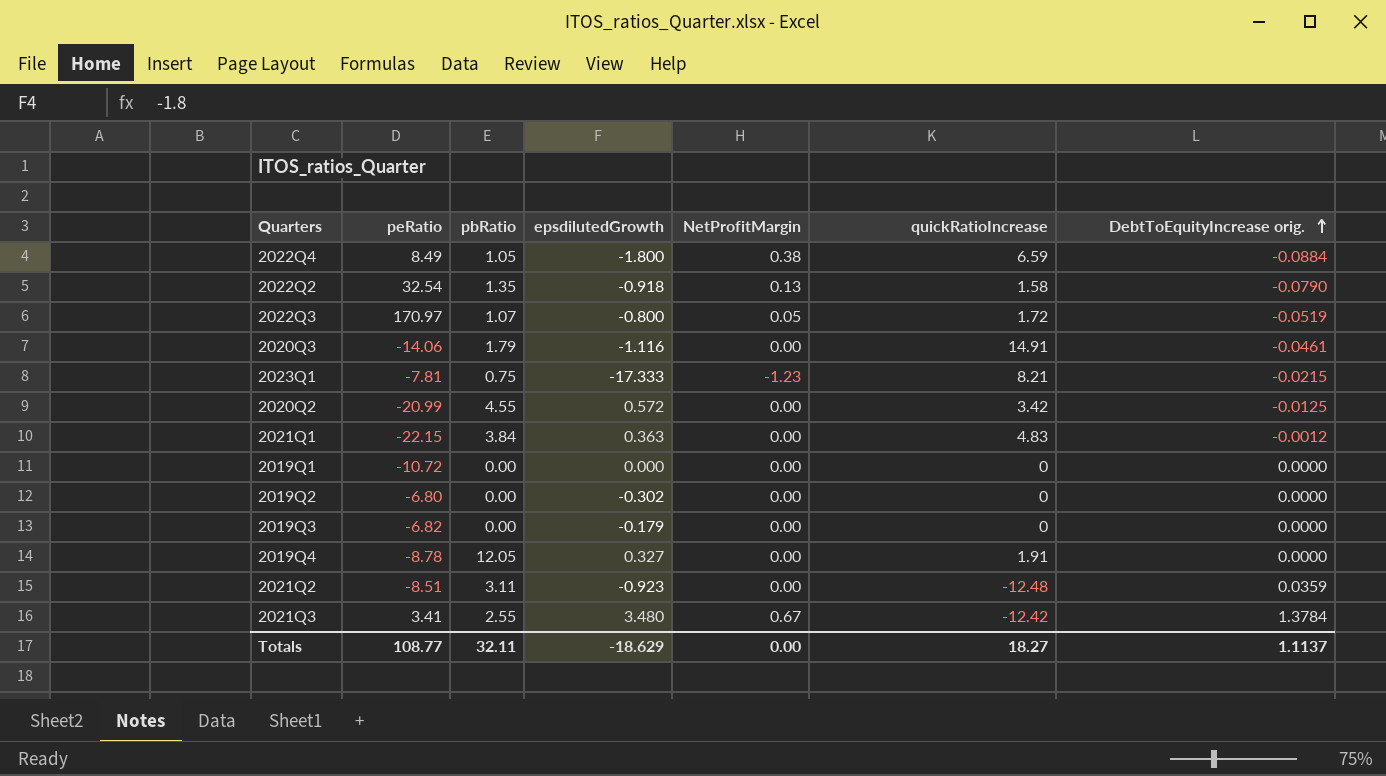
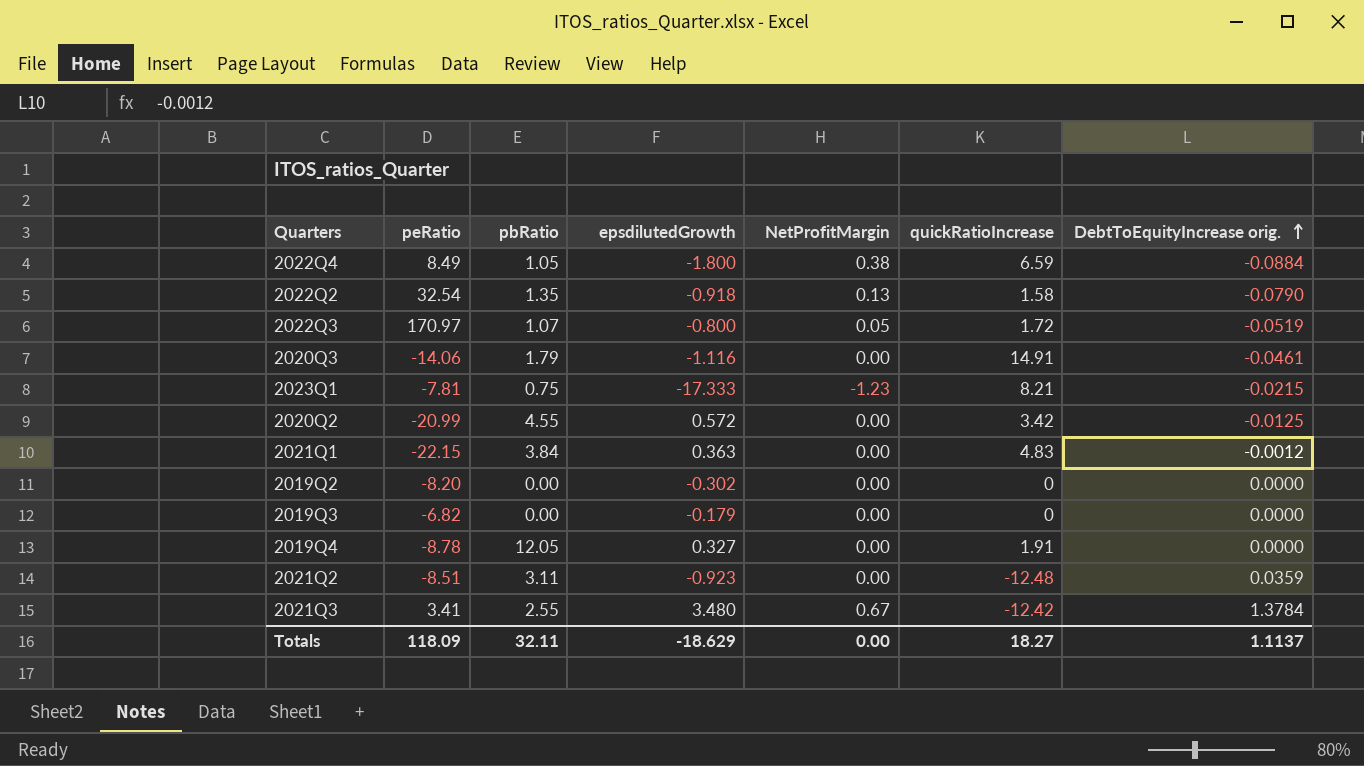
row 2019Q1: -10.72 | 0.00 | 0.000 | 0.00 | 0 | 0.0000 -> none
2019Q2 | peRatio: -6.80 -> -8.20
Totals | peRatio: 108.77 -> 118.09

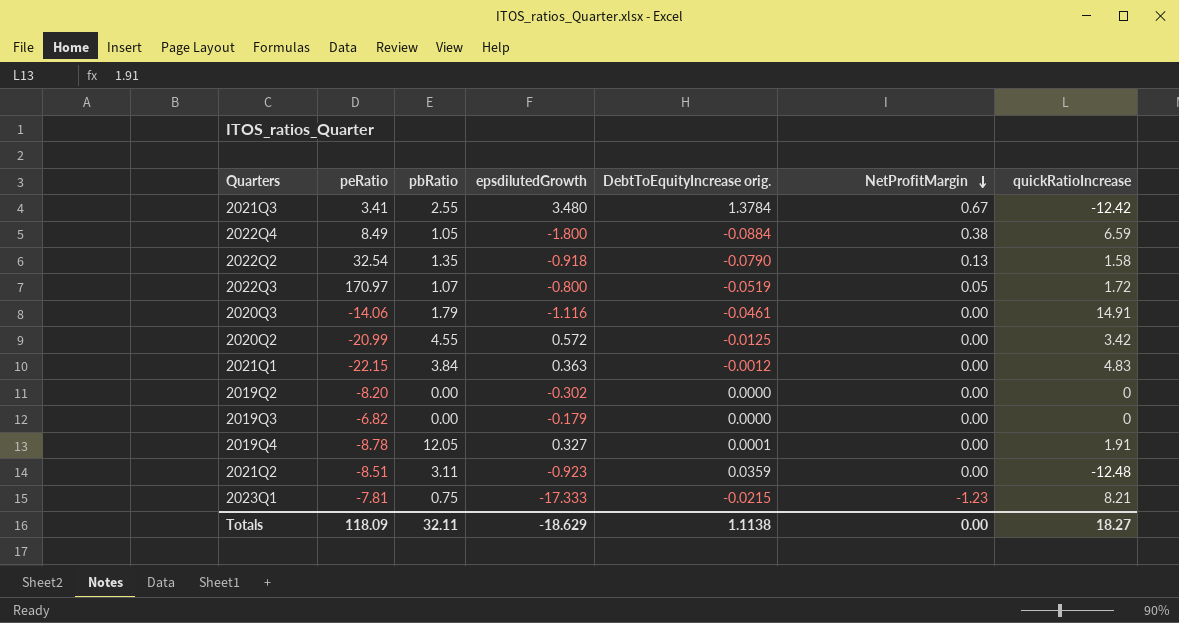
row order: DebtToEquityIncrease orig. ascending -> NetProfitMargin descending
column DebtToEquityIncrease orig. | position: 7 -> 5
2019Q4 | DebtToEquityIncrease orig.: 0.0000 -> 0.0001
Totals | DebtToEquityIncrease orig.: 1.1137 -> 1.1138

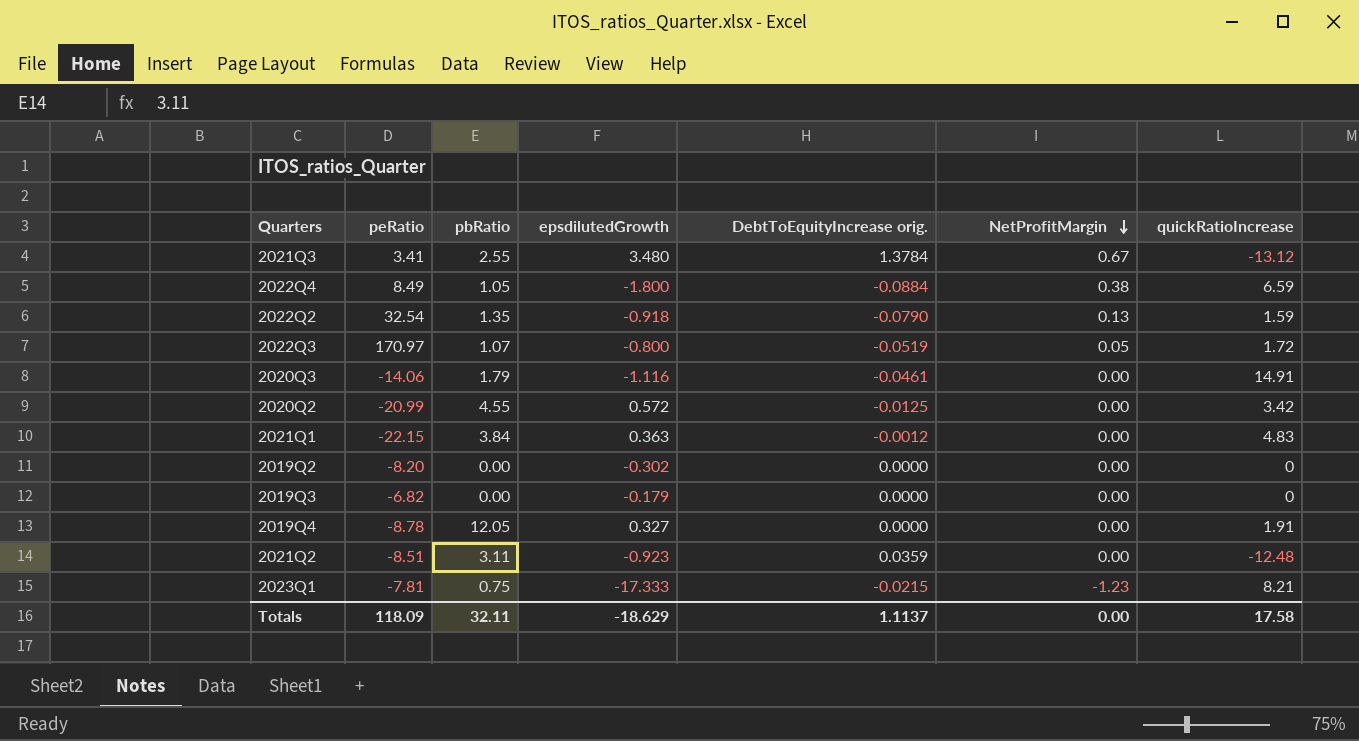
2021Q3 | quickRatioIncrease: -12.42 -> -13.12
2022Q2 | quickRatioIncrease: 1.58 -> 1.59
2019Q4 | DebtToEquityIncrease orig.: 0.0001 -> 0.0000
Totals | DebtToEquityIncrease orig.: 1.1138 -> 1.1137
Totals | quickRatioIncrease: 18.27 -> 17.58

